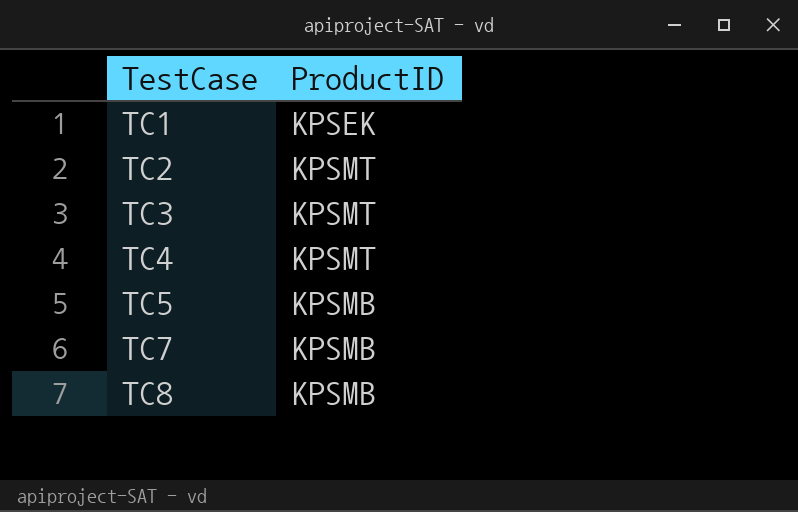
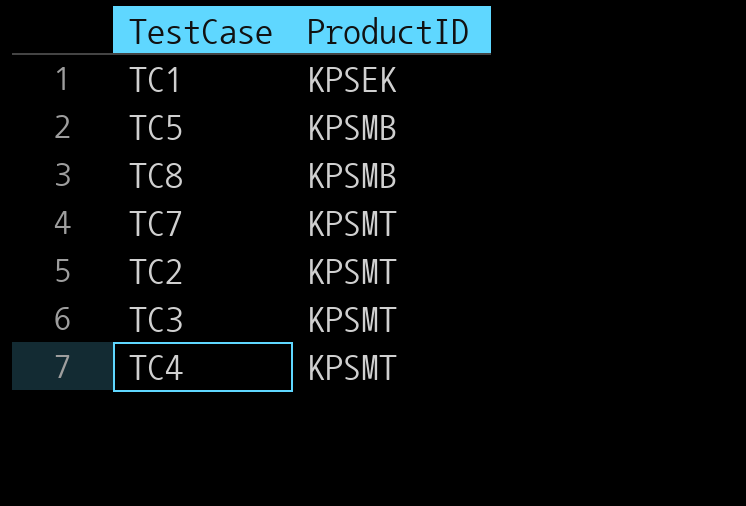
row order: TestCase ascending -> ProductID ascending
TC7 | ProductID: KPSMB -> KPSMT

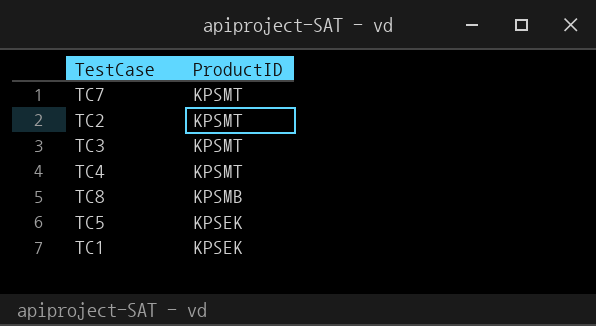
row order: ProductID ascending -> ProductID descending
TC5 | ProductID: KPSMB -> KPSEK

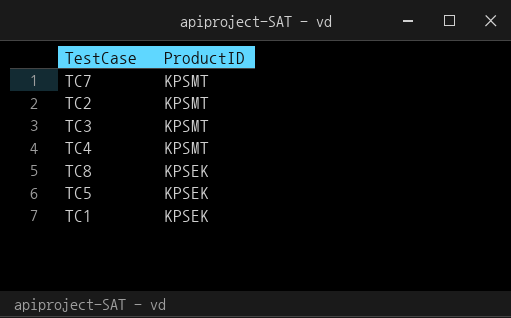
TC8 | ProductID: KPSMB -> KPSEK

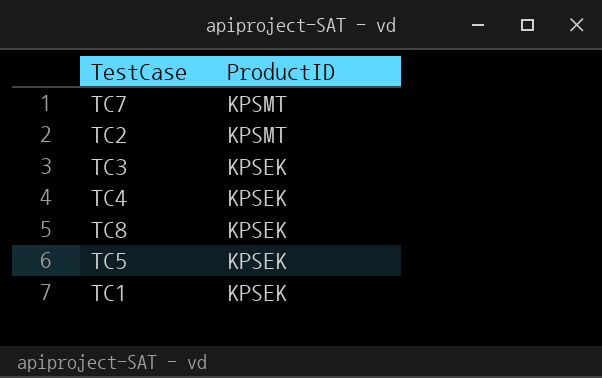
TC3 | ProductID: KPSMT -> KPSEK
TC4 | ProductID: KPSMT -> KPSEK

